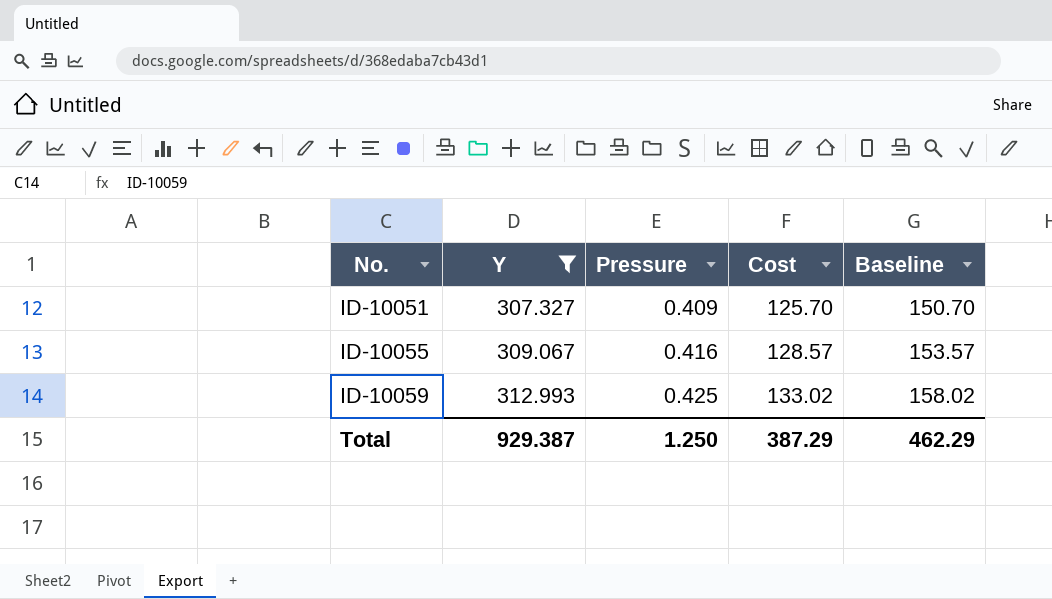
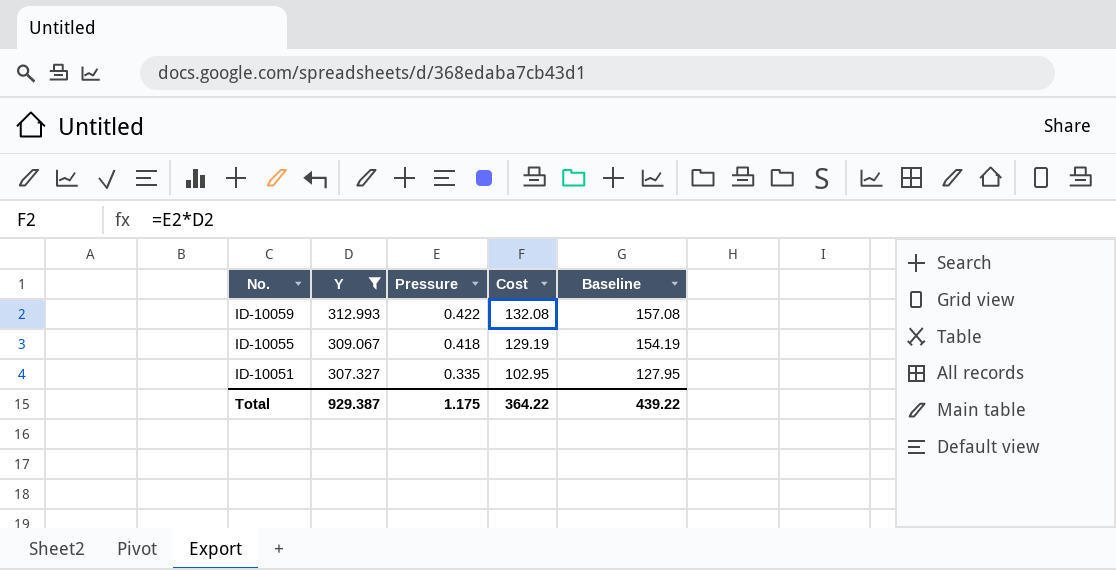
row order: No. ascending -> No. descending
ID-10059 | Pressure: 0.425 -> 0.422
ID-10059 | Cost: 133.02 -> 132.08
ID-10059 | Baseline: 158.02 -> 157.08
ID-10055 | Pressure: 0.416 -> 0.418
ID-10055 | Cost: 128.57 -> 129.19
ID-10055 | Baseline: 153.57 -> 154.19
ID-10051 | Pressure: 0.409 -> 0.335
ID-10051 | Cost: 125.70 -> 102.95
ID-10051 | Baseline: 150.70 -> 127.95
Total | Pressure: 1.250 -> 1.175
Total | Cost: 387.29 -> 364.22
Total | Baseline: 462.29 -> 439.22

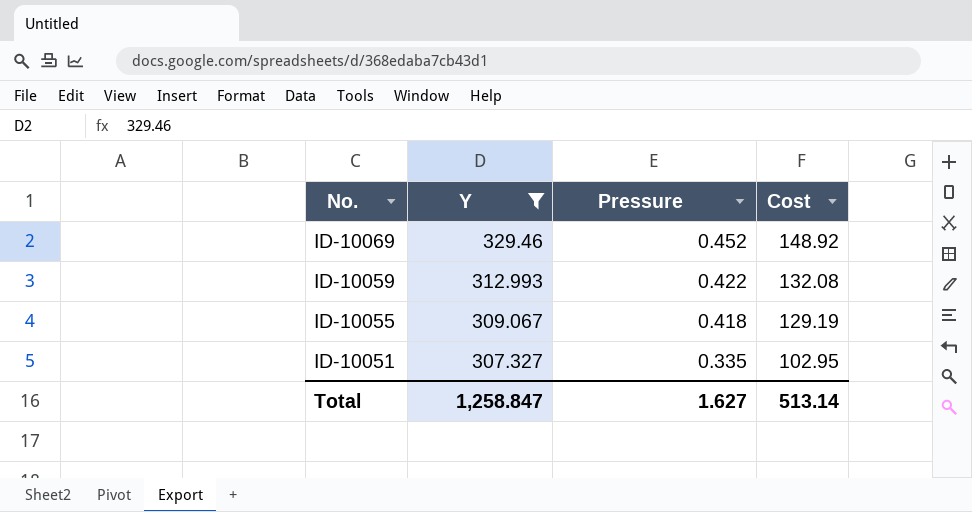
column Baseline | formula: [Cost] + 25 -> none
row ID-10069: none -> 329.46 | 0.452 | 148.92
Total | Y: 929.387 -> 1,258.847
Total | Pressure: 1.175 -> 1.627
Total | Cost: 364.22 -> 513.14

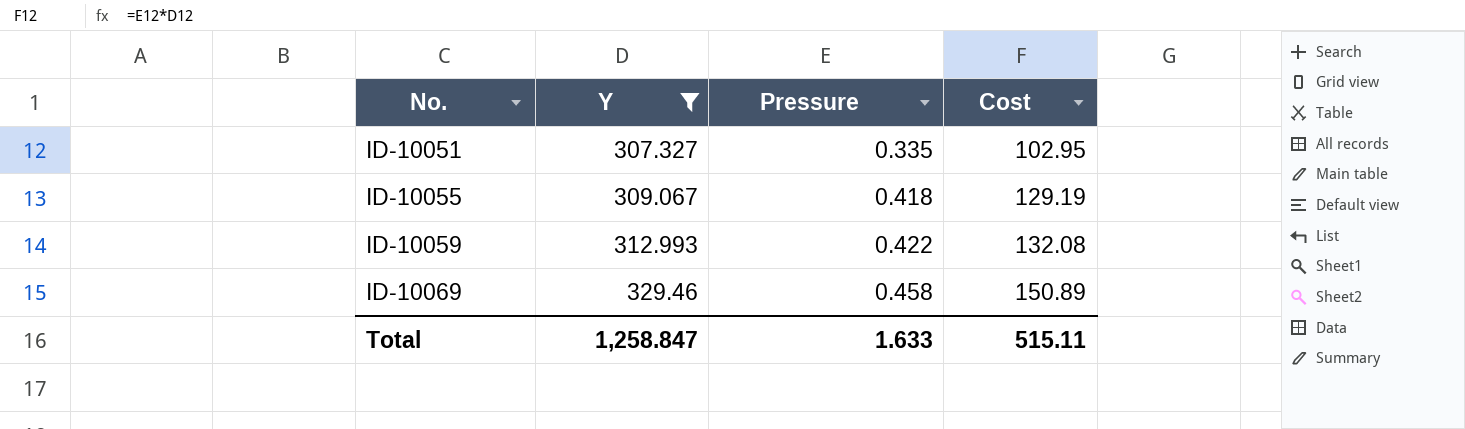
row order: No. descending -> No. ascending
ID-10069 | Pressure: 0.452 -> 0.458
ID-10069 | Cost: 148.92 -> 150.89
Total | Pressure: 1.627 -> 1.633
Total | Cost: 513.14 -> 515.11

